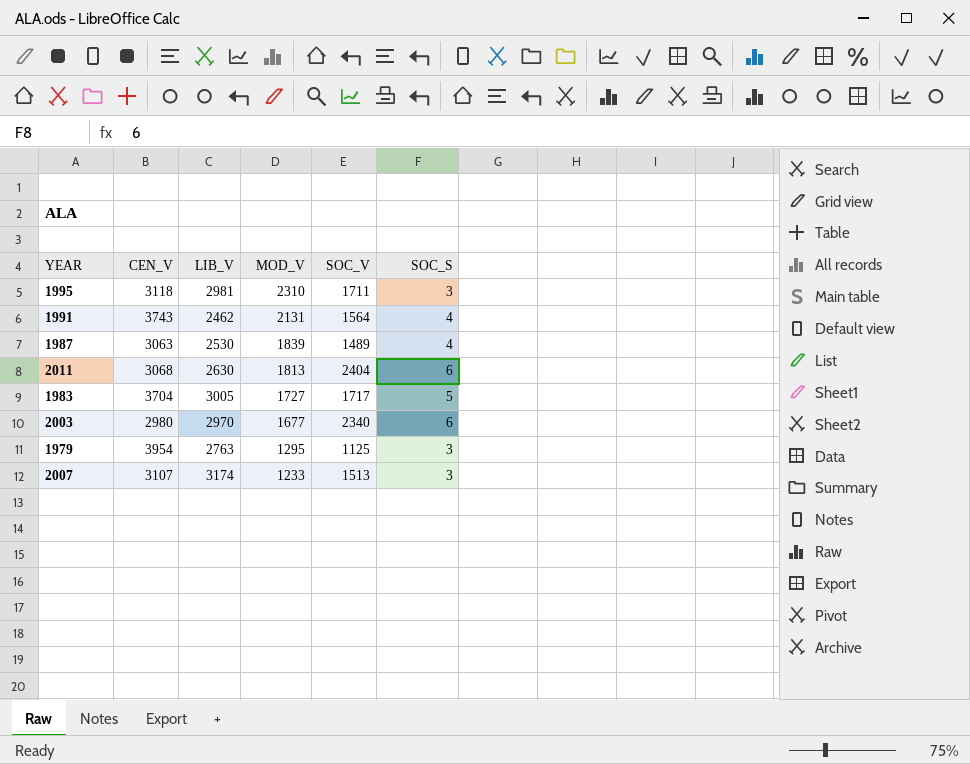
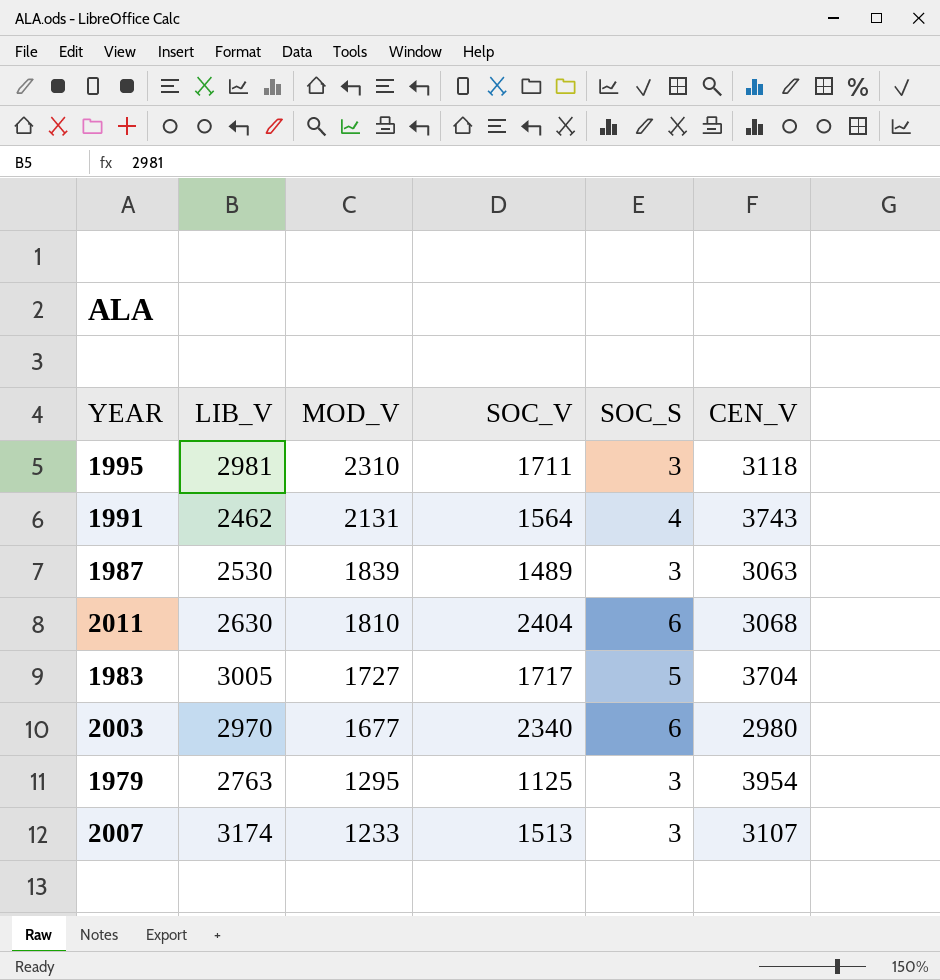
column CEN_V | position: 2 -> 6
1987 | SOC_S: 4 -> 3
2011 | MOD_V: 1813 -> 1810

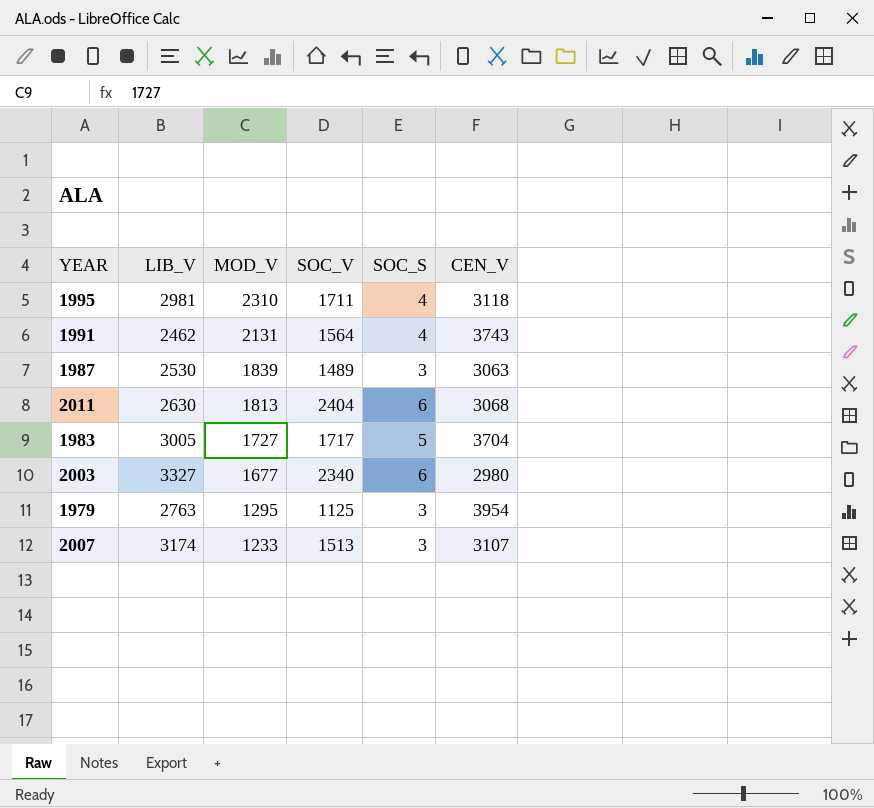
1995 | SOC_S: 3 -> 4
2011 | MOD_V: 1810 -> 1813
2003 | LIB_V: 2970 -> 3327

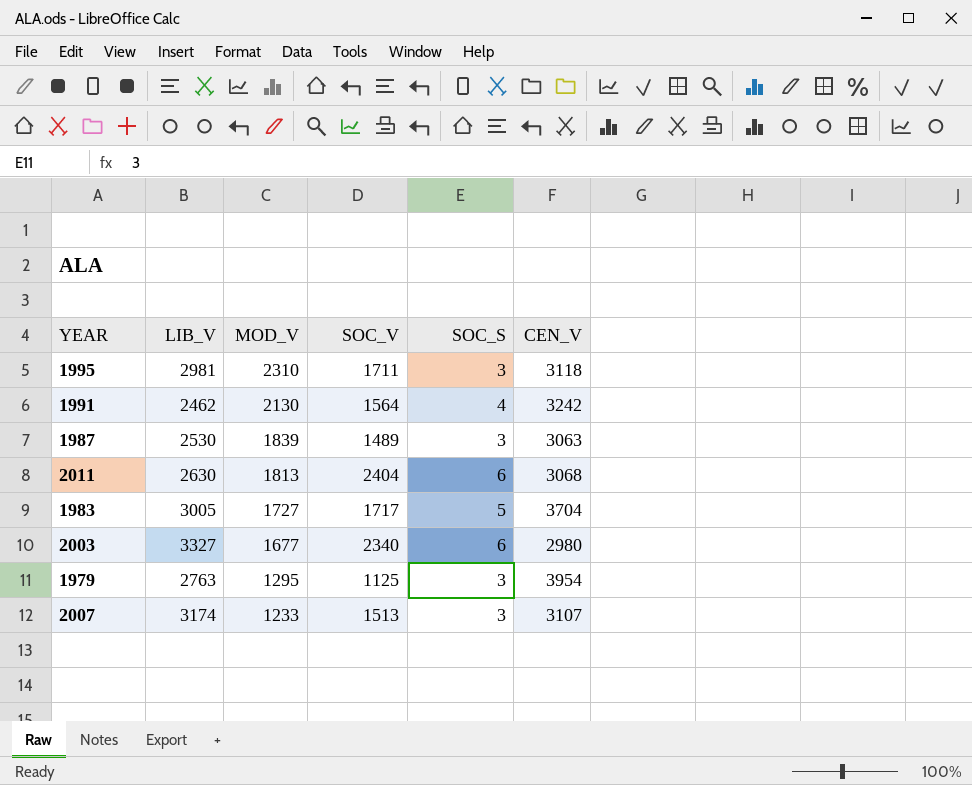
1995 | SOC_S: 4 -> 3
1991 | MOD_V: 2131 -> 2130
1991 | CEN_V: 3743 -> 3242

